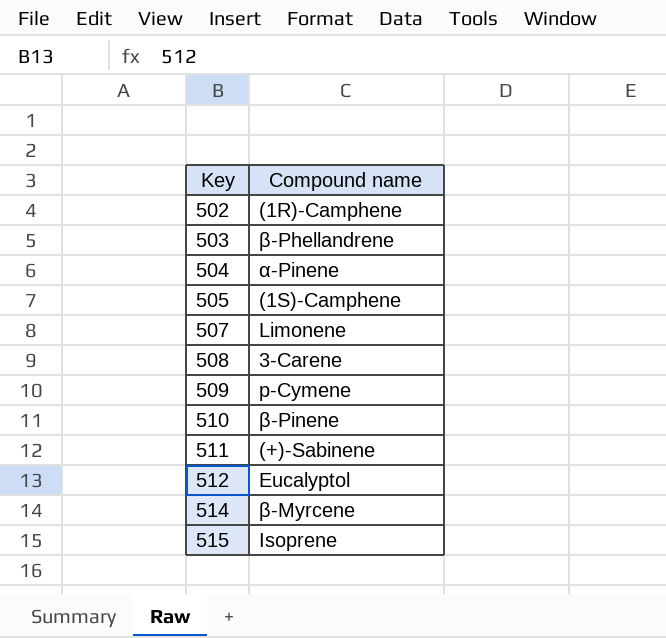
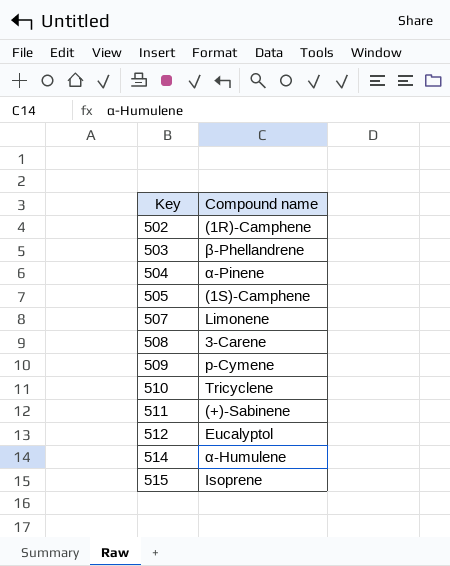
510 | Compound name: β-Pinene -> Tricyclene
514 | Compound name: β-Myrcene -> α-Humulene

